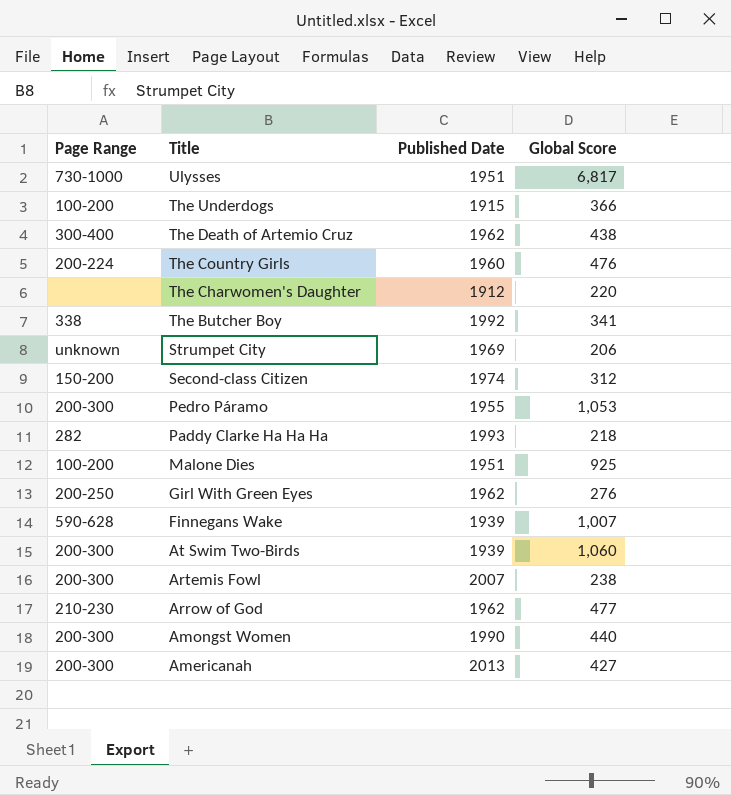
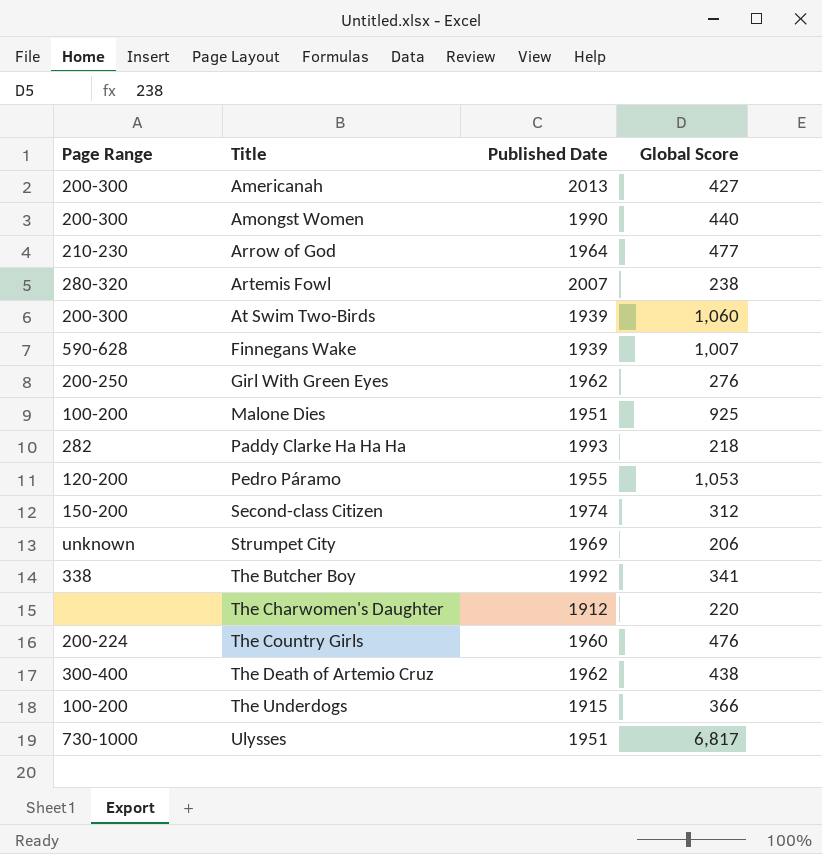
row order: Title descending -> Title ascending
Arrow of God | Published Date: 1962 -> 1964
Artemis Fowl | Page Range: 200-300 -> 280-320
Pedro Páramo | Page Range: 200-300 -> 120-200

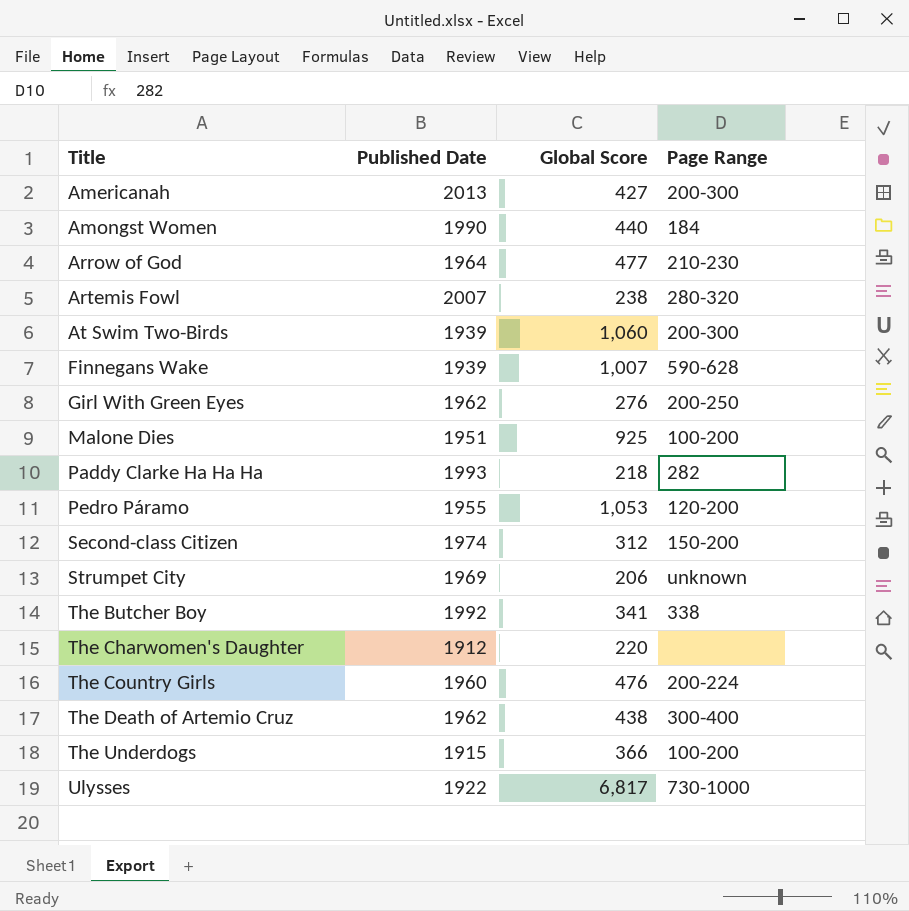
column Page Range | position: 1 -> 4
Amongst Women | Page Range: 200-300 -> 184
Ulysses | Published Date: 1951 -> 1922

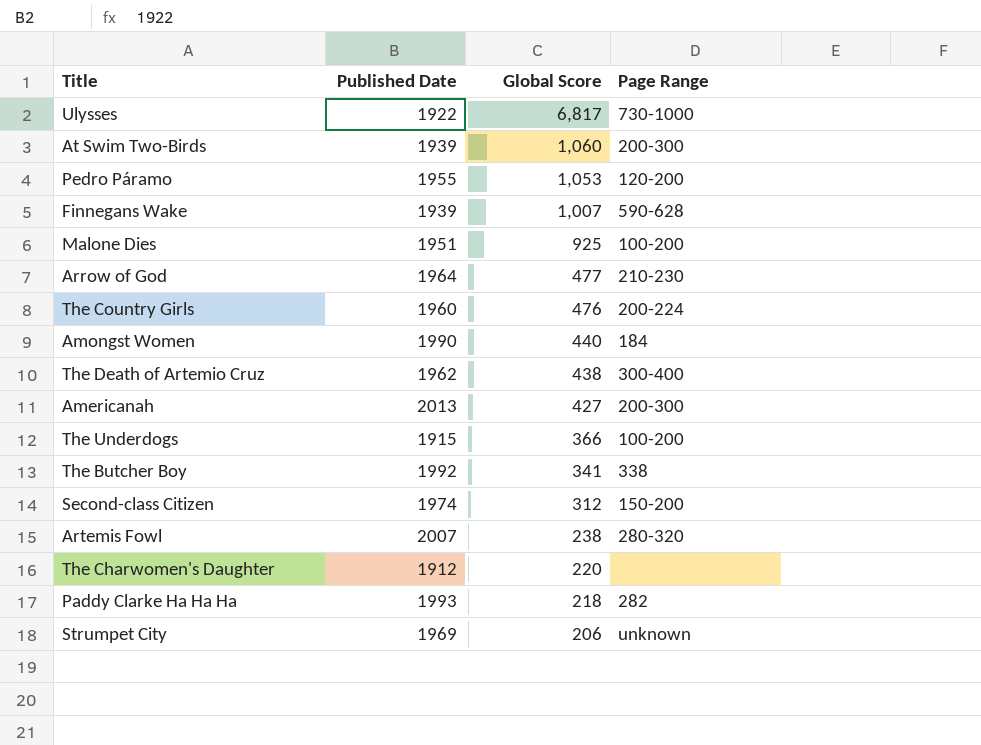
row order: Title ascending -> Global Score descending
row Girl With Green Eyes: 1962 | 276 | 200-250 -> none

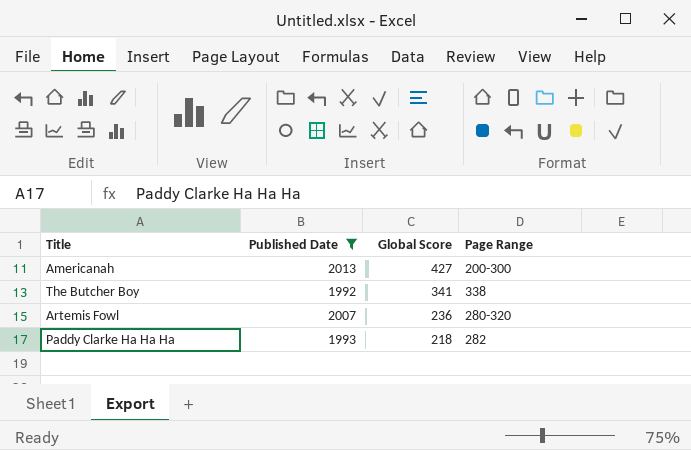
filter: none -> Published Date >= 1992
Artemis Fowl | Global Score: 238 -> 236

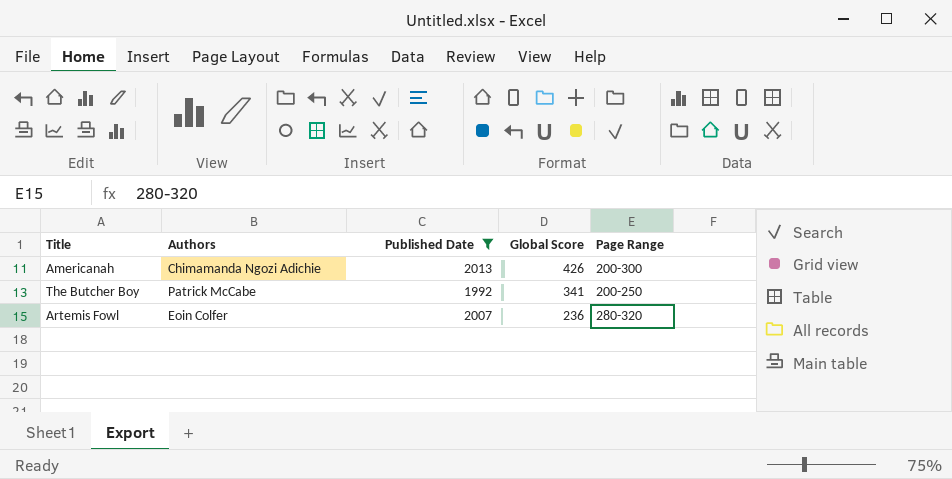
column Authors | position: none -> 2
row Paddy Clarke Ha Ha Ha: 1993 | 218 | 282 -> none
Americanah | Global Score: 427 -> 426
The Butcher Boy | Page Range: 338 -> 200-250

